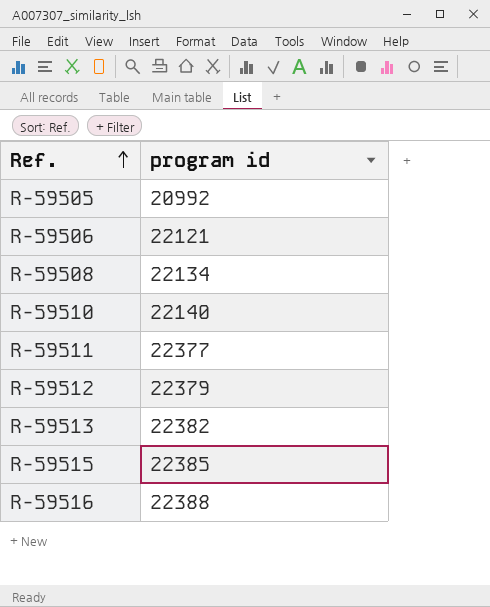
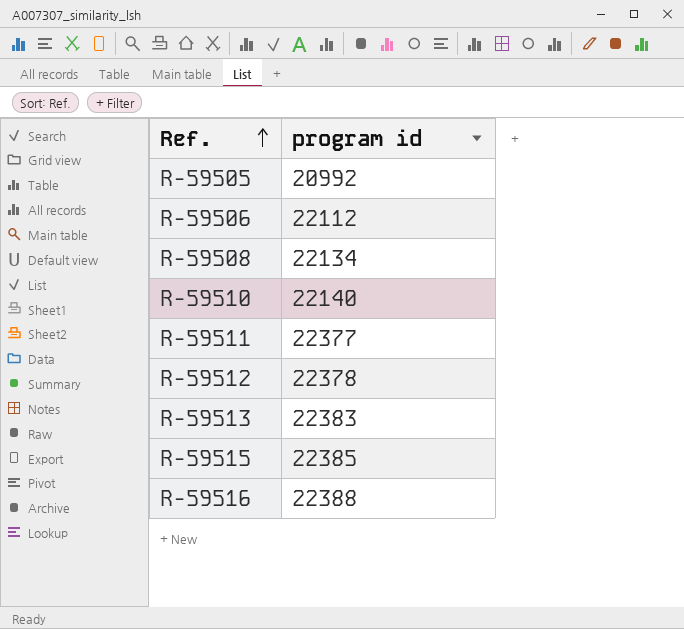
R-59506 | program id: 22121 -> 22112
R-59512 | program id: 22379 -> 22378
R-59513 | program id: 22382 -> 22383

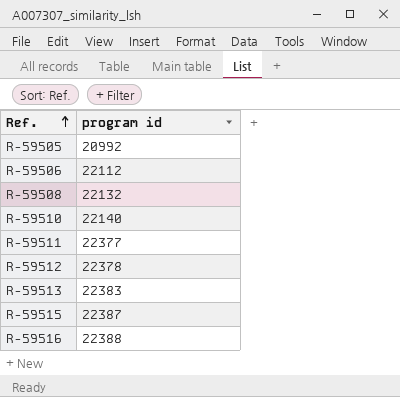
R-59508 | program id: 22134 -> 22132
R-59515 | program id: 22385 -> 22387

